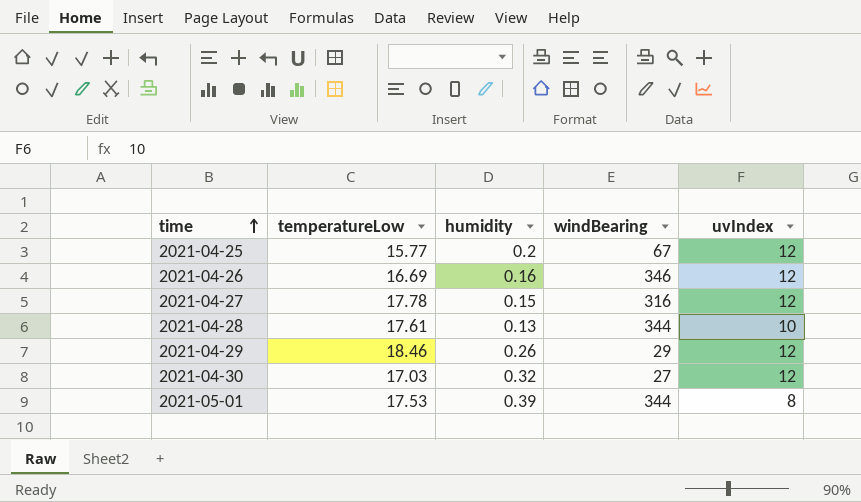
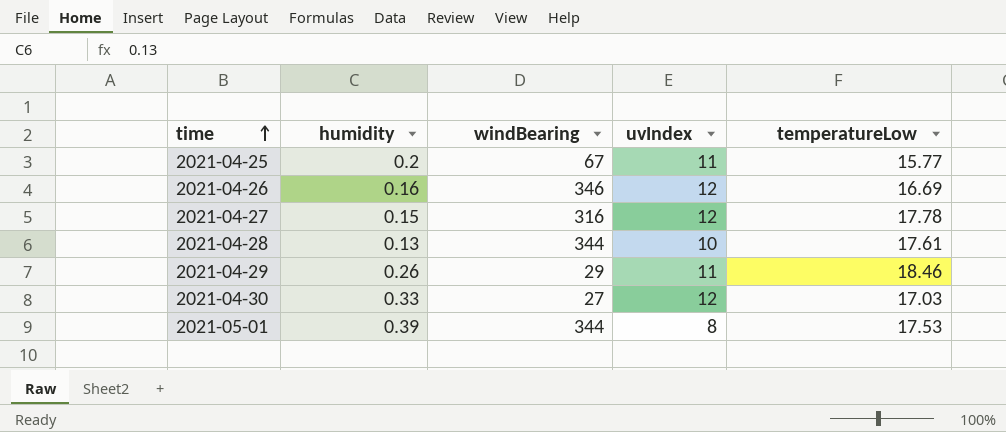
column temperatureLow | position: 2 -> 5
2021-04-25 | uvIndex: 12 -> 11
2021-04-29 | uvIndex: 12 -> 11
2021-04-30 | humidity: 0.32 -> 0.33

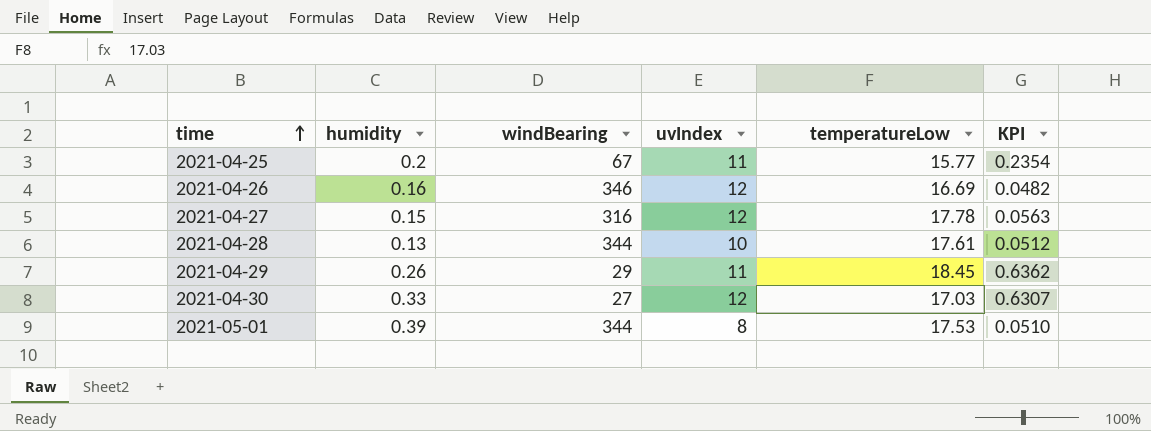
column KPI | formula: none -> [temperatureLow] / [windBearing]
2021-04-29 | temperatureLow: 18.46 -> 18.45

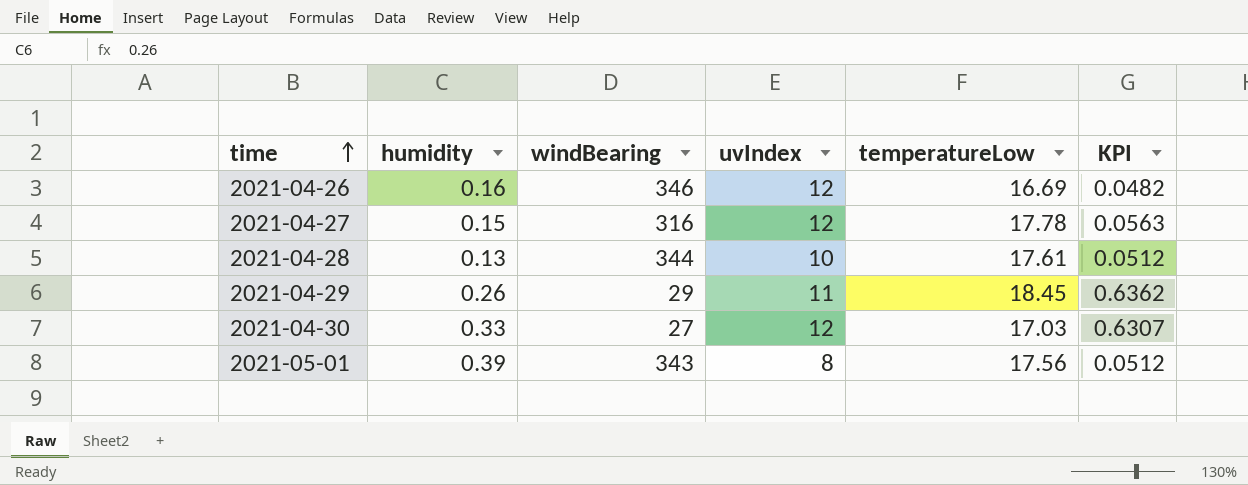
row 2021-04-25: 0.2 | 67 | 11 | 15.77 | 0.2354 -> none
2021-05-01 | windBearing: 344 -> 343
2021-05-01 | temperatureLow: 17.53 -> 17.56
2021-05-01 | KPI: 0.0510 -> 0.0512

